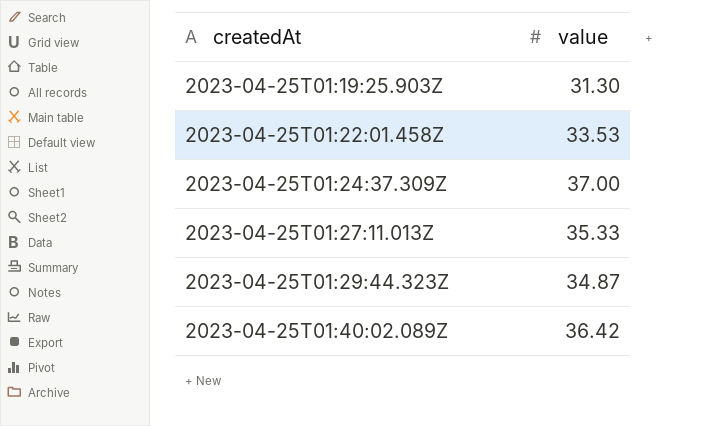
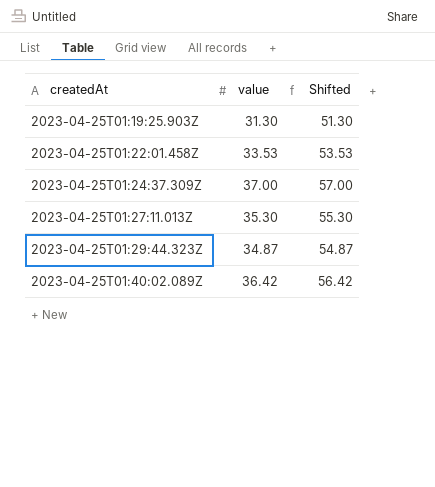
column Shifted | formula: none -> [value] + 20
2023-04-25T01:27:11.013Z | value: 35.33 -> 35.30

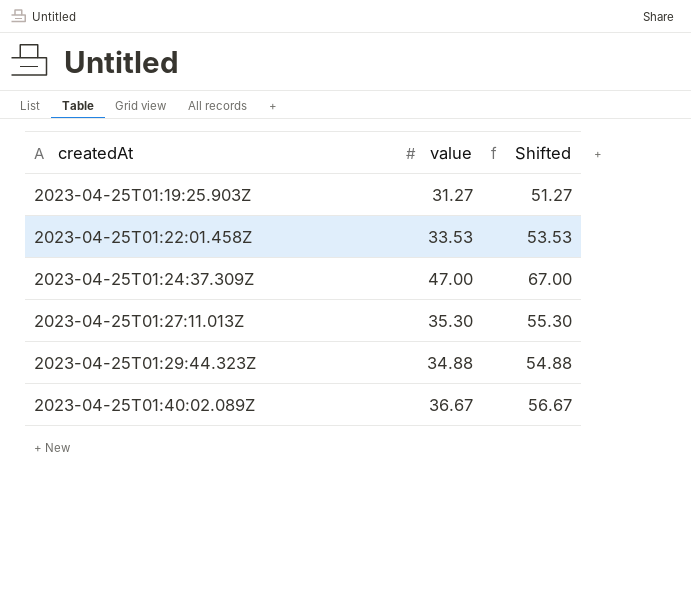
2023-04-25T01:19:25.903Z | value: 31.30 -> 31.27
2023-04-25T01:19:25.903Z | Shifted: 51.30 -> 51.27
2023-04-25T01:24:37.309Z | value: 37.00 -> 47.00
2023-04-25T01:24:37.309Z | Shifted: 57.00 -> 67.00
2023-04-25T01:29:44.323Z | value: 34.87 -> 34.88
2023-04-25T01:29:44.323Z | Shifted: 54.87 -> 54.88
2023-04-25T01:40:02.089Z | value: 36.42 -> 36.67
2023-04-25T01:40:02.089Z | Shifted: 56.42 -> 56.67

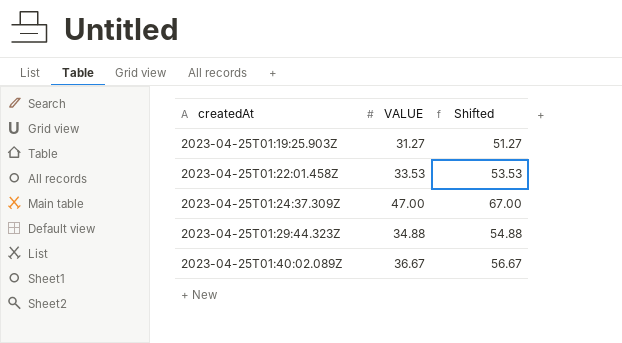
column name: value -> VALUE
row 2023-04-25T01:27:11.013Z: 35.30 | 55.30 -> none

